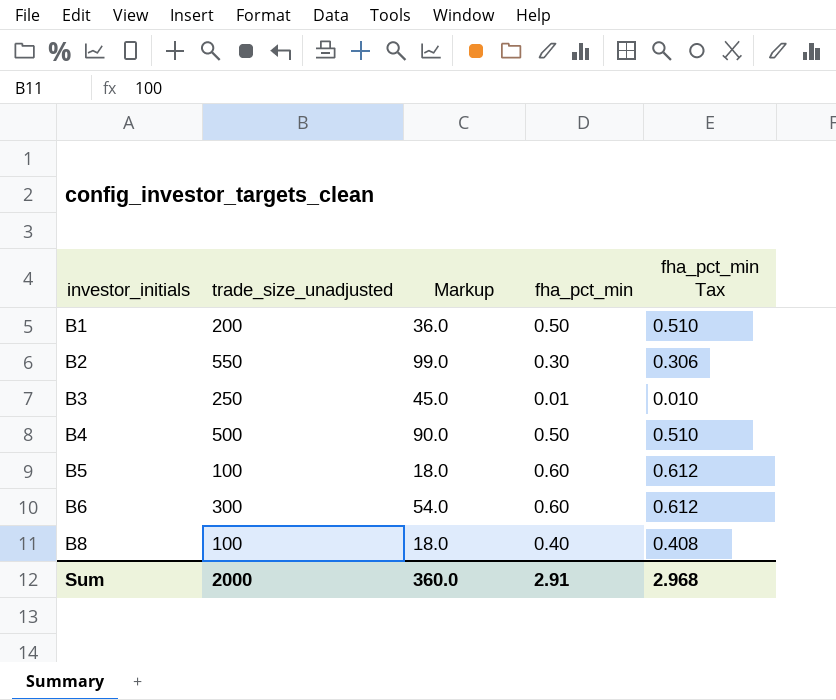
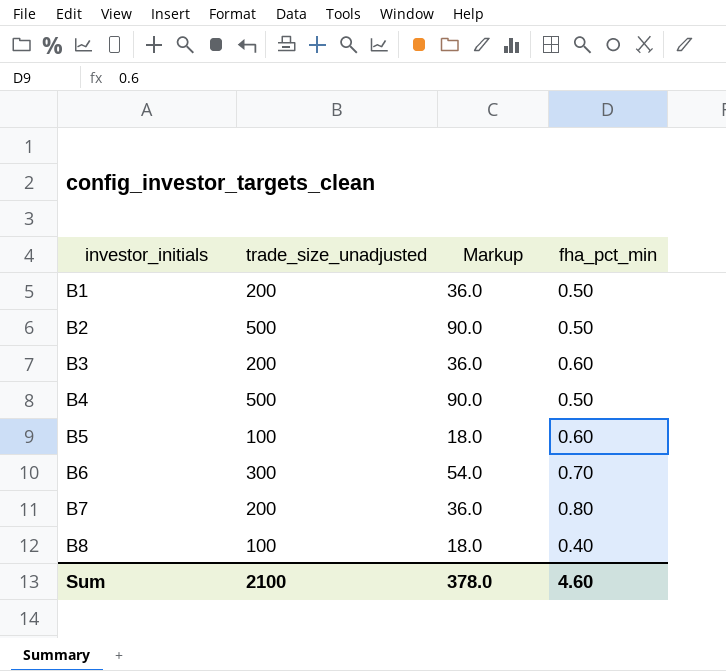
column fha_pct_min Tax | formula: [fha_pct_min] * 1.02 -> none
B2 | trade_size_unadjusted: 550 -> 500
B2 | Markup: 99.0 -> 90.0
B2 | fha_pct_min: 0.30 -> 0.50
B3 | trade_size_unadjusted: 250 -> 200
B3 | Markup: 45.0 -> 36.0
B3 | fha_pct_min: 0.01 -> 0.60
B6 | fha_pct_min: 0.60 -> 0.70
row B7: none -> 200 | 36.0 | 0.80
Sum | trade_size_unadjusted: 2000 -> 2100
Sum | Markup: 360.0 -> 378.0
Sum | fha_pct_min: 2.91 -> 4.60

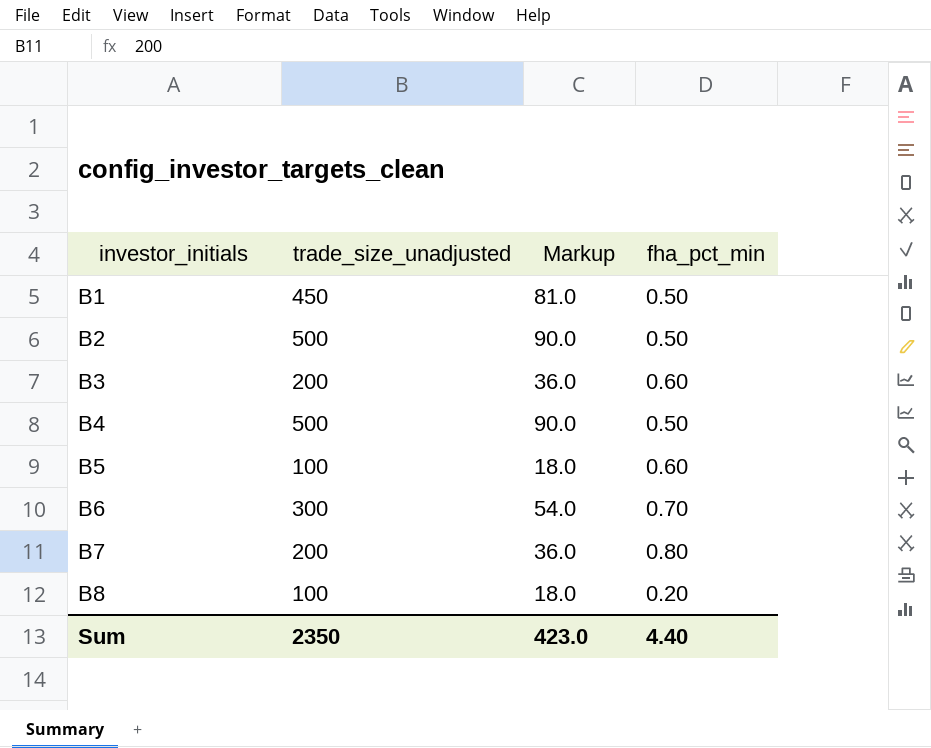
B1 | trade_size_unadjusted: 200 -> 450
B1 | Markup: 36.0 -> 81.0
B8 | fha_pct_min: 0.40 -> 0.20
Sum | trade_size_unadjusted: 2100 -> 2350
Sum | Markup: 378.0 -> 423.0
Sum | fha_pct_min: 4.60 -> 4.40

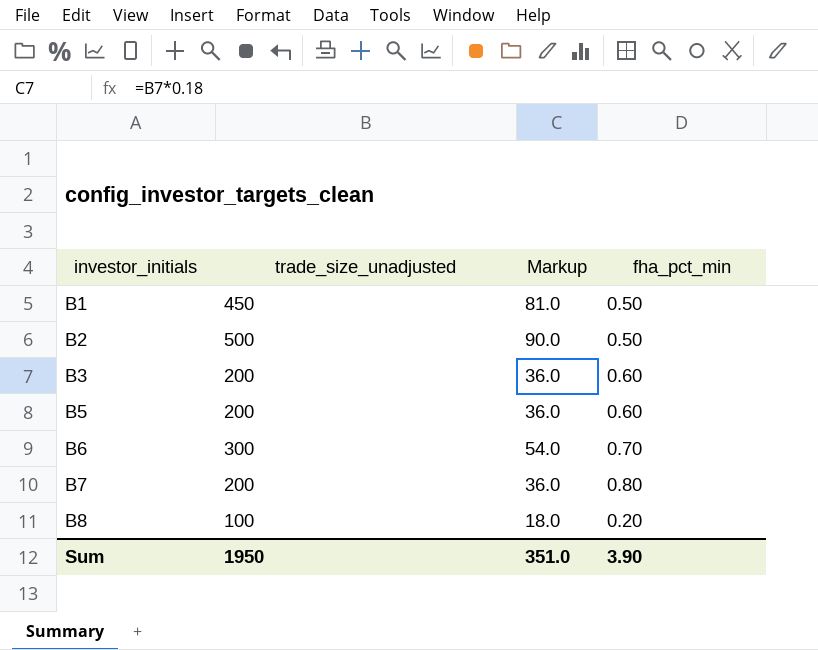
row B4: 500 | 90.0 | 0.50 -> none
B5 | trade_size_unadjusted: 100 -> 200
B5 | Markup: 18.0 -> 36.0
Sum | trade_size_unadjusted: 2350 -> 1950
Sum | Markup: 423.0 -> 351.0
Sum | fha_pct_min: 4.40 -> 3.90

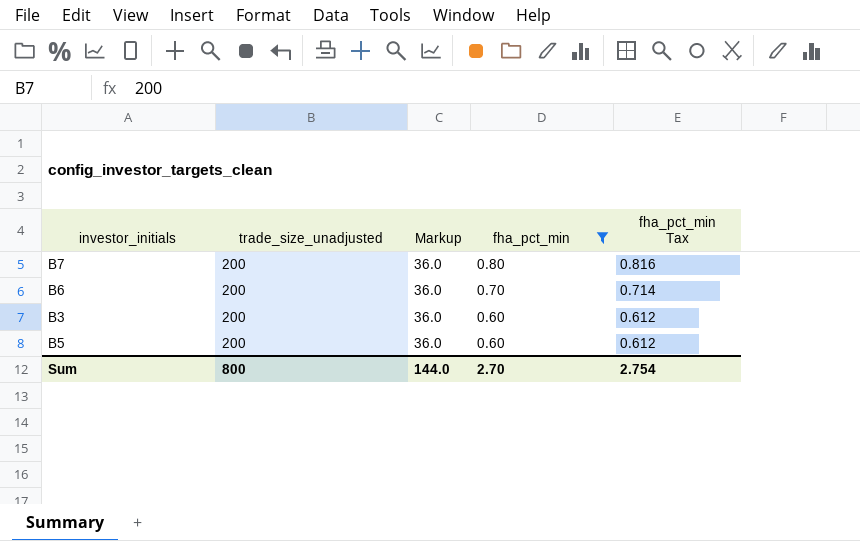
filter: none -> fha_pct_min >= 0.60
row order: investor_initials ascending -> fha_pct_min descending
column fha_pct_min Tax | formula: none -> [fha_pct_min] * 1.02
B6 | trade_size_unadjusted: 300 -> 200
B6 | Markup: 54.0 -> 36.0
Sum | trade_size_unadjusted: 1950 -> 800
Sum | Markup: 351.0 -> 144.0
Sum | fha_pct_min: 3.90 -> 2.70

